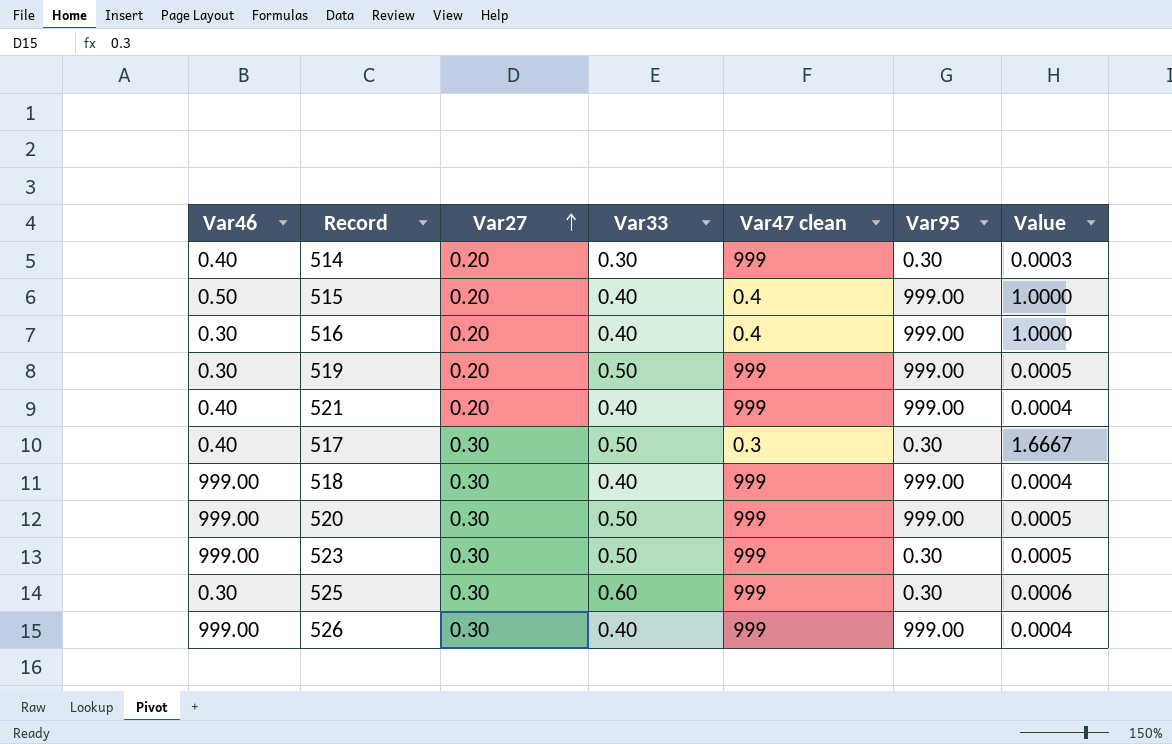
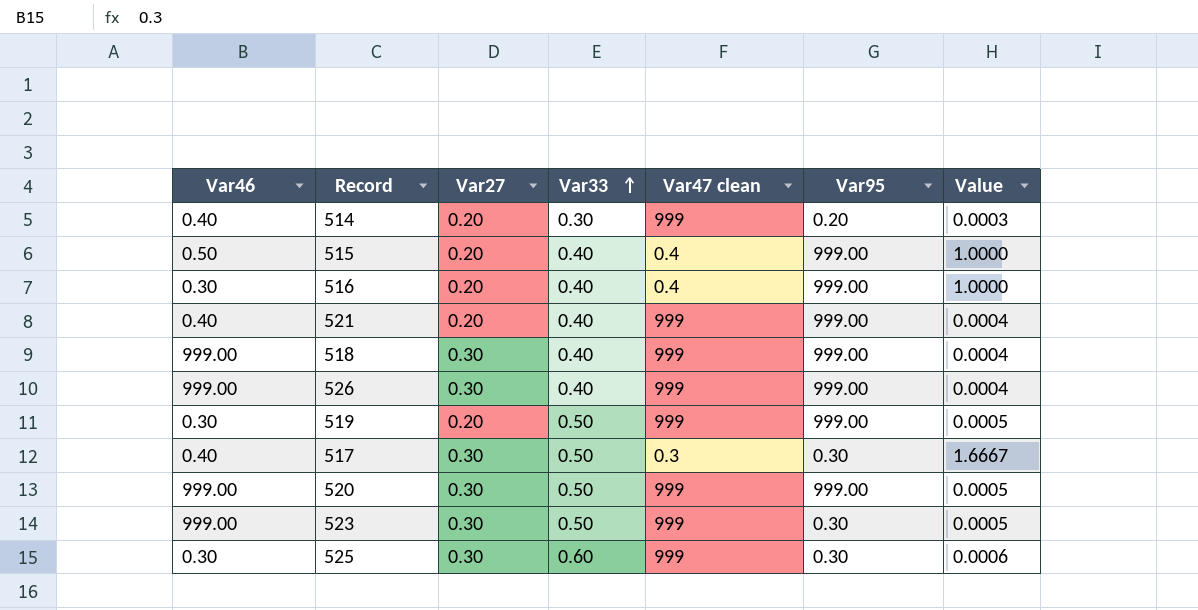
row order: Var27 ascending -> Var33 ascending
514 | Var95: 0.30 -> 0.20

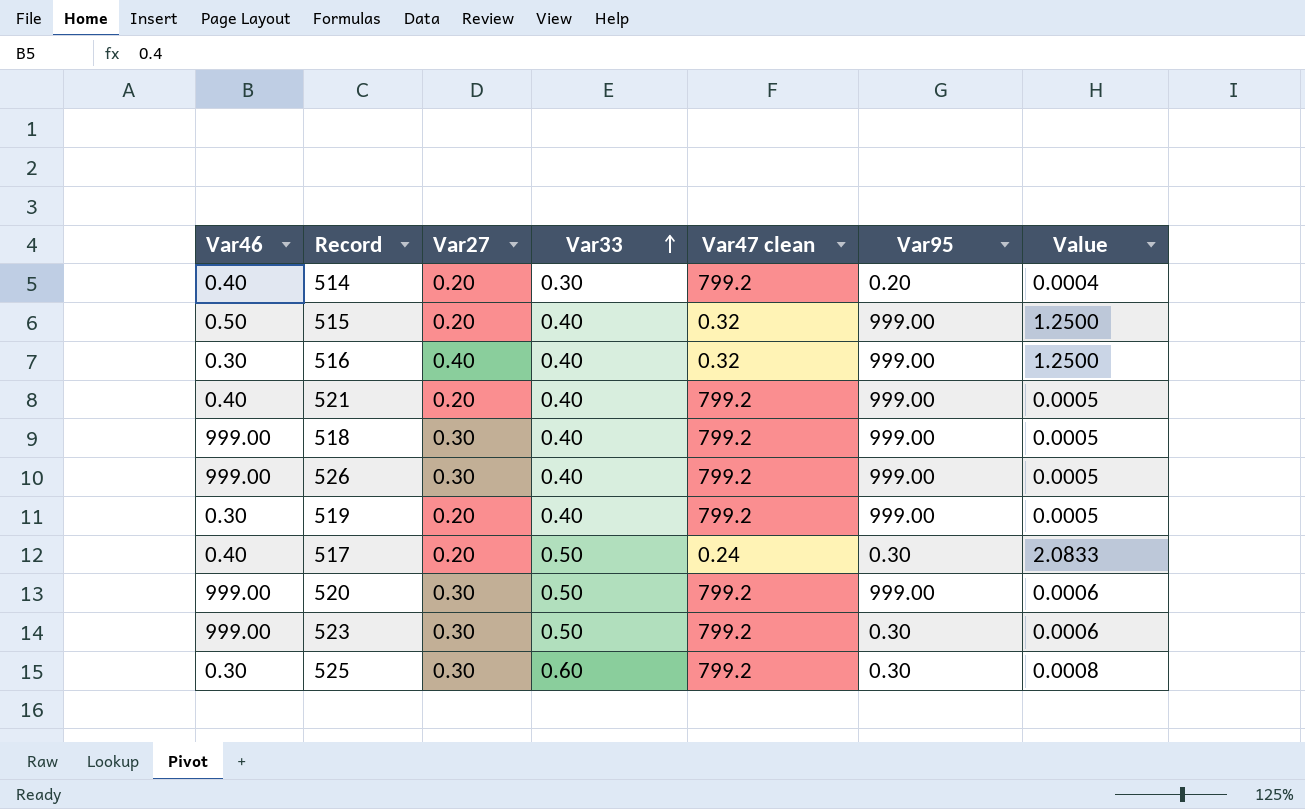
514 | Var47 clean: 999 -> 799.2
514 | Value: 0.0003 -> 0.0004
515 | Var47 clean: 0.4 -> 0.32
515 | Value: 1.0000 -> 1.2500
516 | Var27: 0.20 -> 0.40
516 | Var47 clean: 0.4 -> 0.32
516 | Value: 1.0000 -> 1.2500
521 | Var47 clean: 999 -> 799.2
521 | Value: 0.0004 -> 0.0005
518 | Var47 clean: 999 -> 799.2
518 | Value: 0.0004 -> 0.0005
526 | Var47 clean: 999 -> 799.2
526 | Value: 0.0004 -> 0.0005
519 | Var33: 0.50 -> 0.40
519 | Var47 clean: 999 -> 799.2
517 | Var27: 0.30 -> 0.20
517 | Var47 clean: 0.3 -> 0.24
517 | Value: 1.6667 -> 2.0833
520 | Var47 clean: 999 -> 799.2
520 | Value: 0.0005 -> 0.0006
523 | Var47 clean: 999 -> 799.2
523 | Value: 0.0005 -> 0.0006
525 | Var47 clean: 999 -> 799.2
525 | Value: 0.0006 -> 0.0008

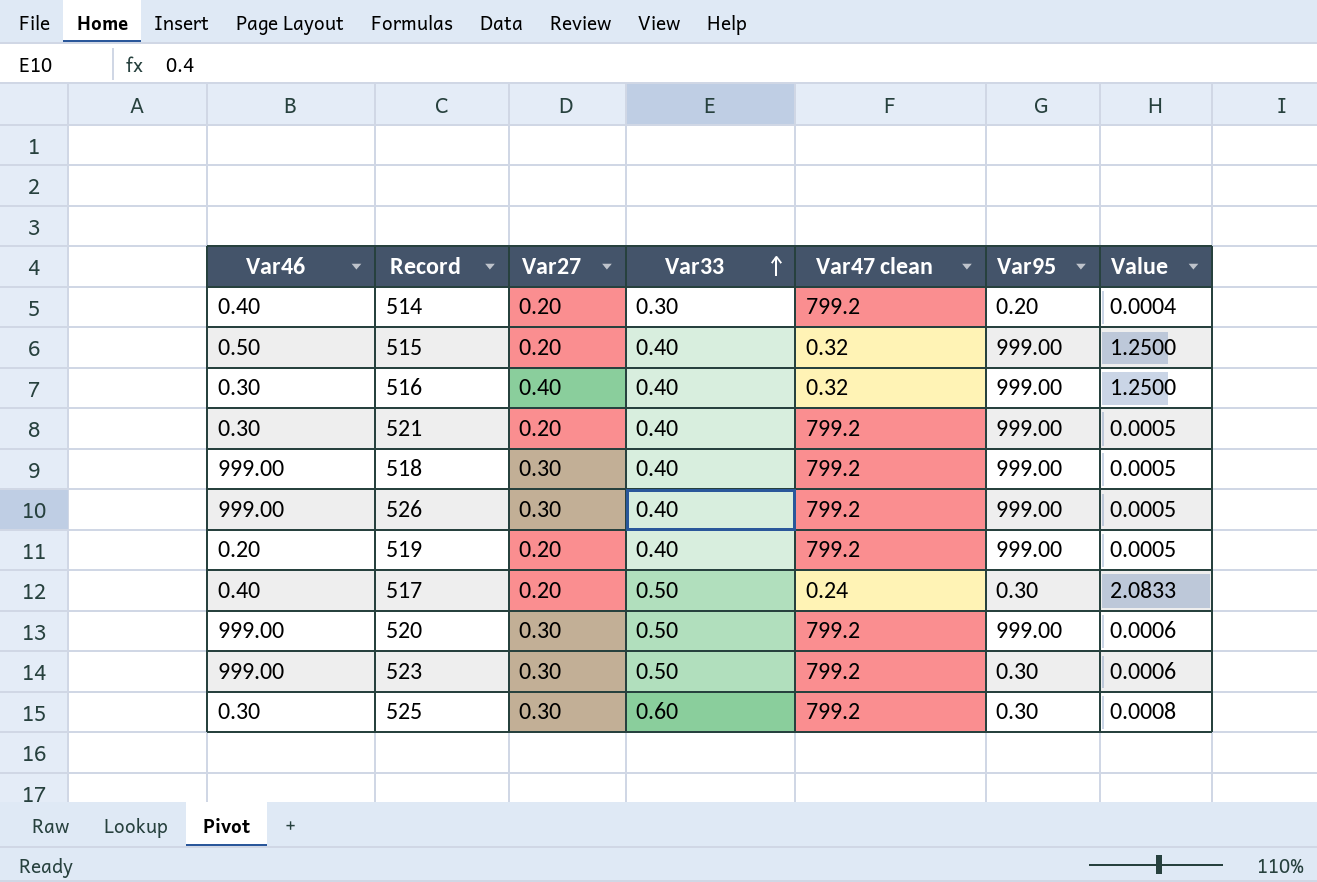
521 | Var46: 0.40 -> 0.30
519 | Var46: 0.30 -> 0.20

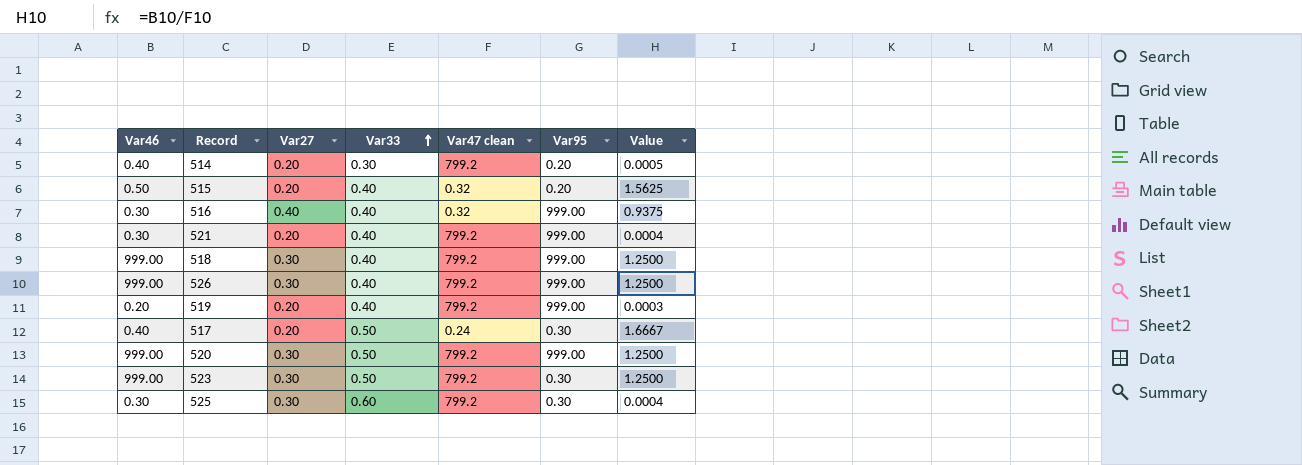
column Value | formula: [Var33] / [Var47 clean] -> [Var46] / [Var47 clean]
515 | Var95: 999.00 -> 0.20

